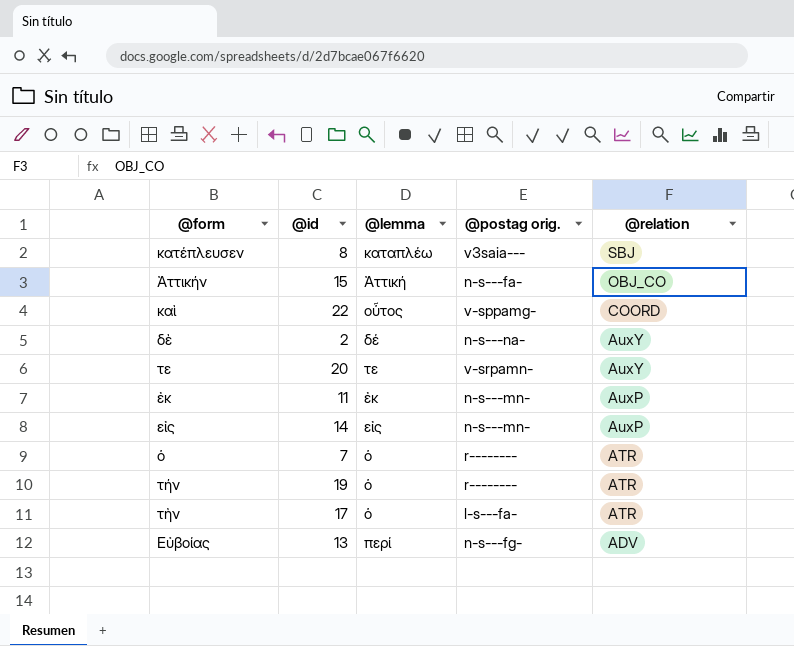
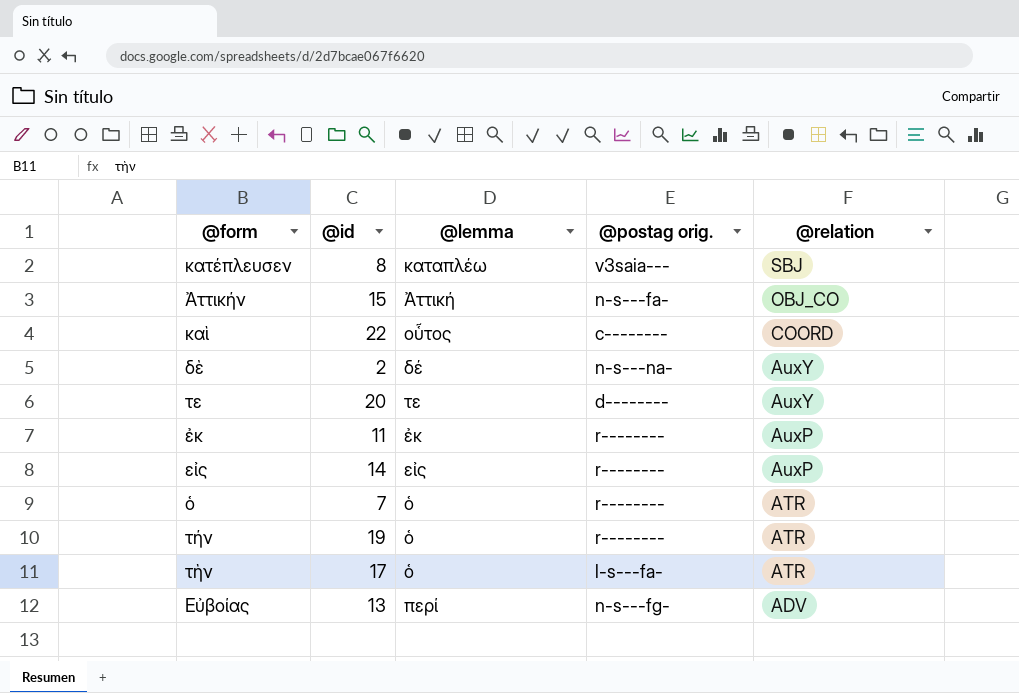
καὶ | @postag orig.: v-sppamg- -> c--------
τε | @postag orig.: v-srpamn- -> d--------
ἐκ | @postag orig.: n-s---mn- -> r--------
εἰς | @postag orig.: n-s---mn- -> r--------

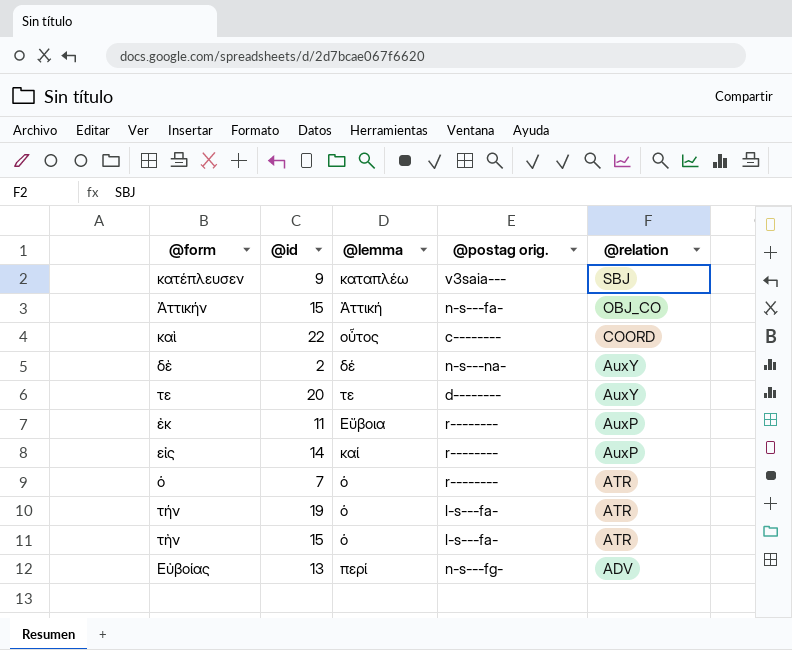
κατέπλευσεν | @id: 8 -> 9
ἐκ | @lemma: ἐκ -> Εὔβοια
εἰς | @lemma: εἰς -> καί
τήν | @postag orig.: r-------- -> l-s---fa-
τὴν | @id: 17 -> 15

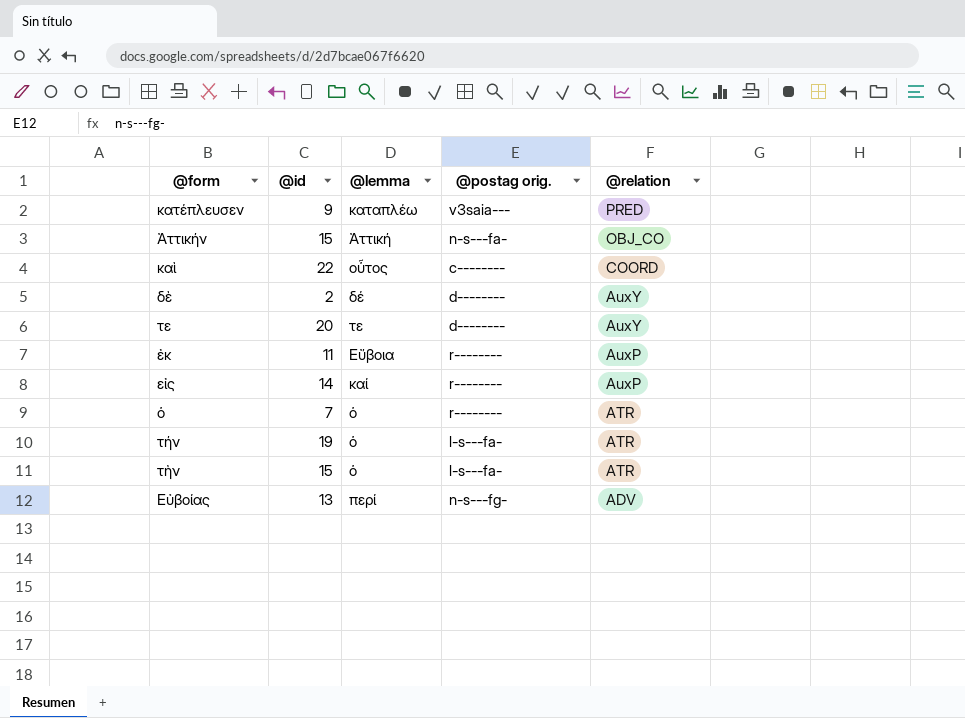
κατέπλευσεν | @relation: SBJ -> PRED
δὲ | @postag orig.: n-s---na- -> d--------

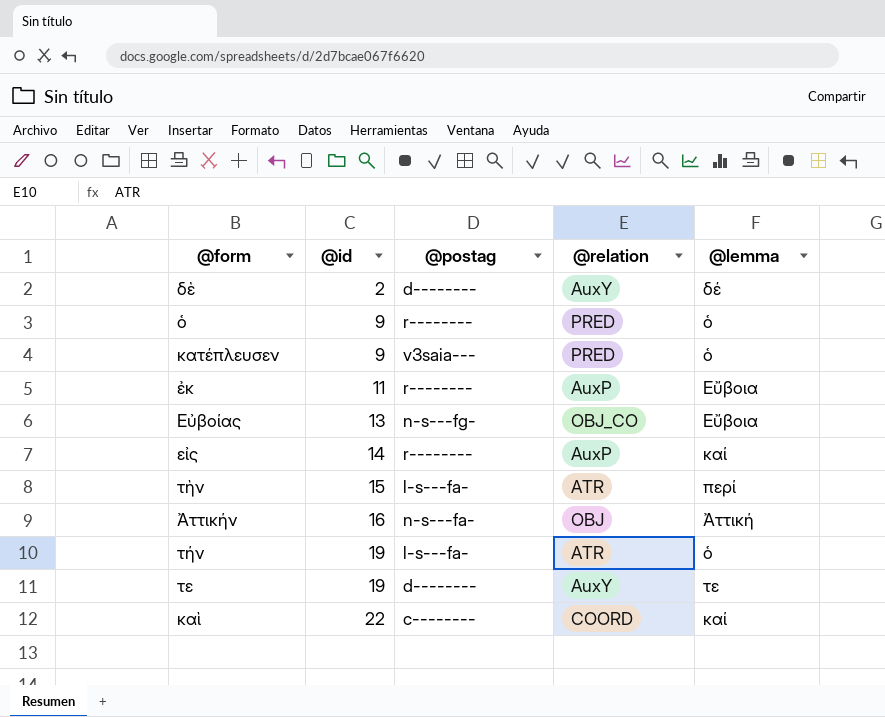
row order: @relation descending -> @id ascending
column name: @postag orig. -> @postag
column @lemma | position: 3 -> 5
ὁ | @id: 7 -> 9
ὁ | @relation: ATR -> PRED
κατέπλευσεν | @lemma: καταπλέω -> ὁ
Εὐβοίας | @relation: ADV -> OBJ_CO
Εὐβοίας | @lemma: περί -> Εὔβοια
τὴν | @lemma: ὁ -> περί
Ἀττικήν | @id: 15 -> 16
Ἀττικήν | @relation: OBJ_CO -> OBJ
τε | @id: 20 -> 19
καὶ | @lemma: οὗτος -> καί

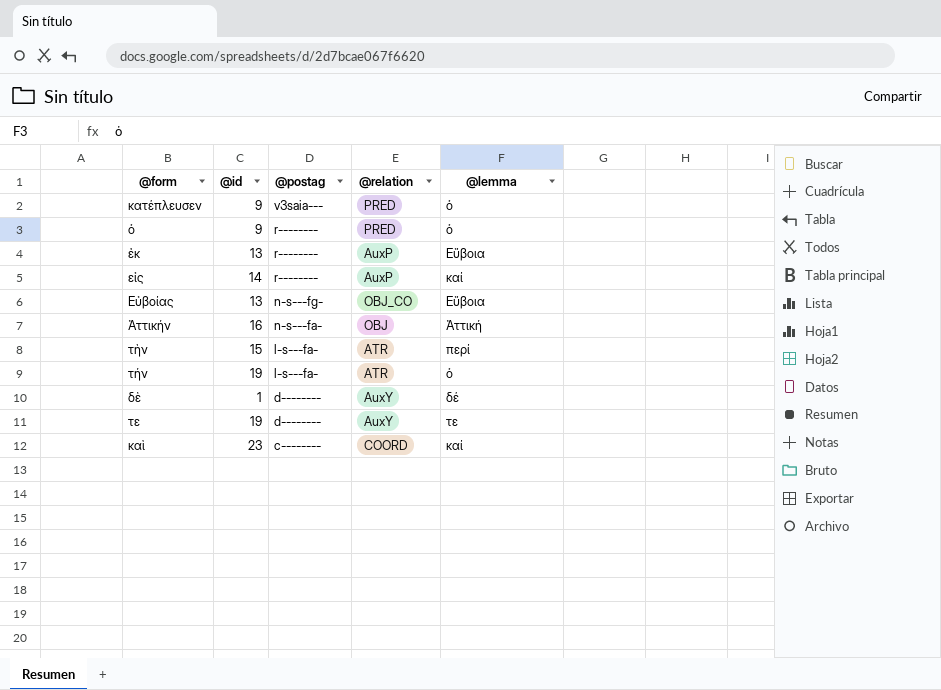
row order: @id ascending -> @postag descending
ἐκ | @id: 11 -> 13
δὲ | @id: 2 -> 1
καὶ | @id: 22 -> 23

